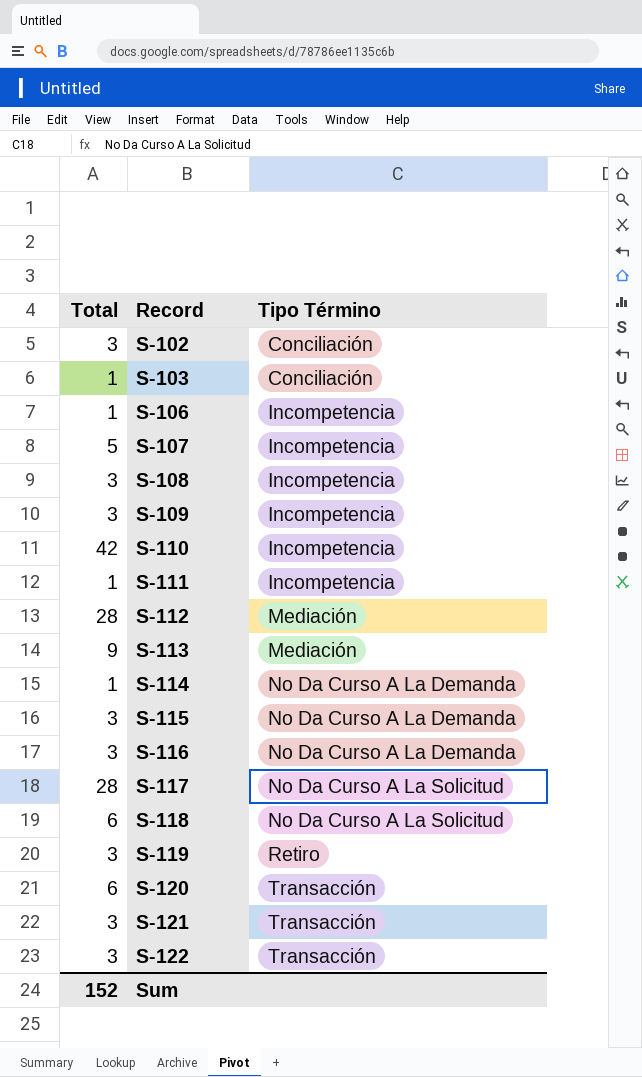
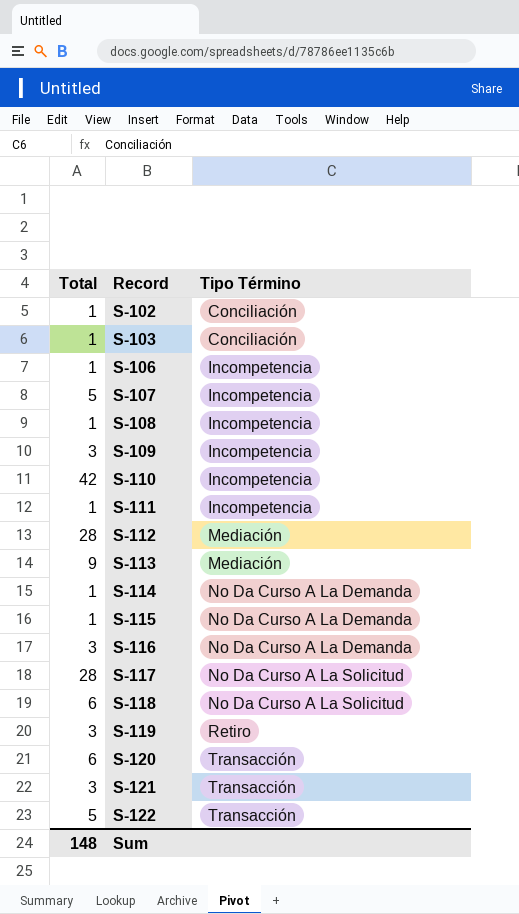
S-102 | Total: 3 -> 1
S-108 | Total: 3 -> 1
S-115 | Total: 3 -> 1
S-122 | Total: 3 -> 5
Sum | Total: 152 -> 148

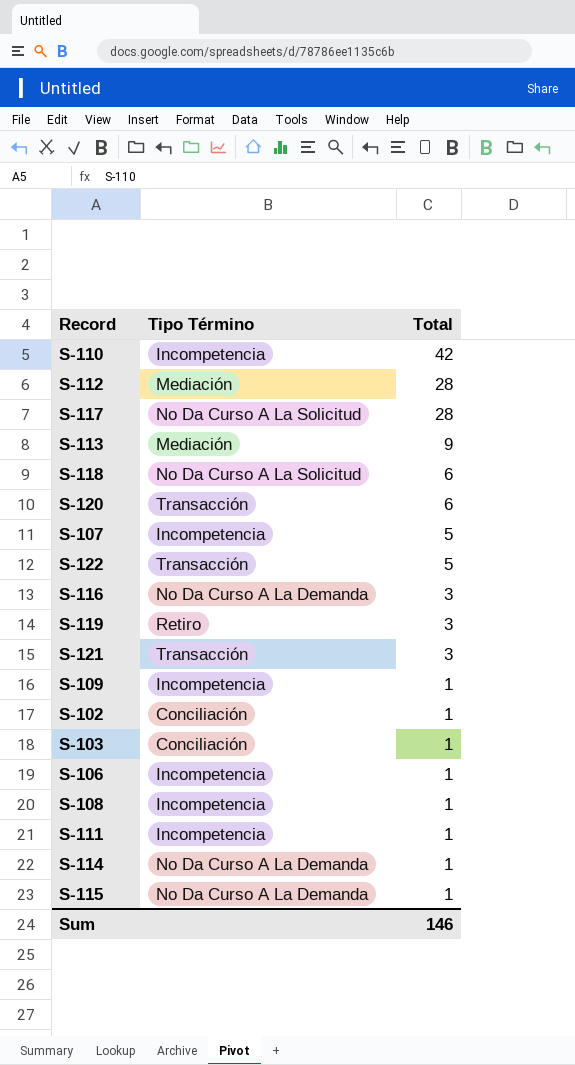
row order: Record ascending -> Total descending
column Total | position: 1 -> 3
S-109 | Total: 3 -> 1
Sum | Total: 148 -> 146

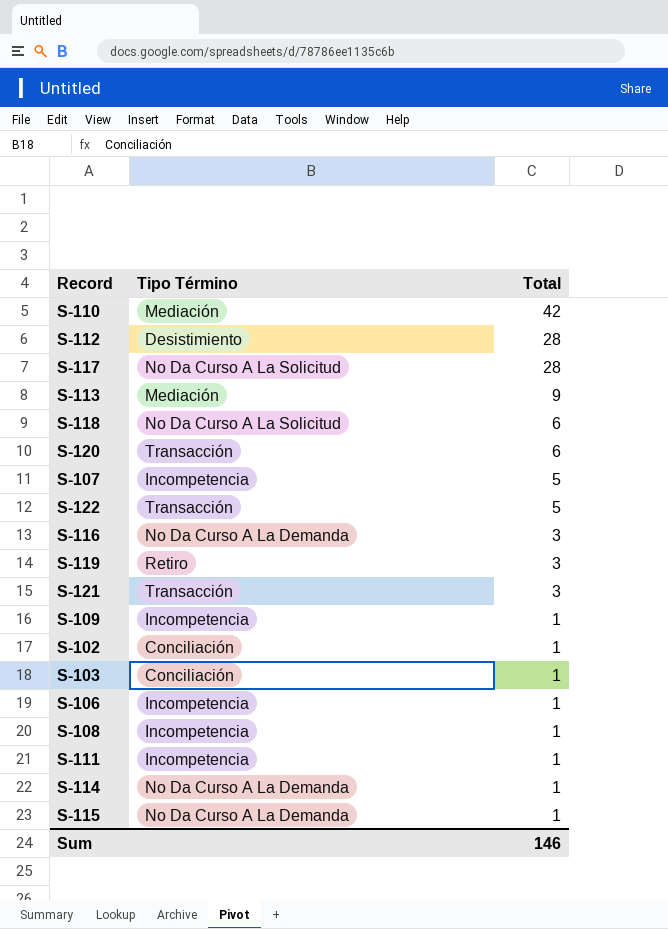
S-110 | Tipo Término: Incompetencia -> Mediación
S-112 | Tipo Término: Mediación -> Desistimiento

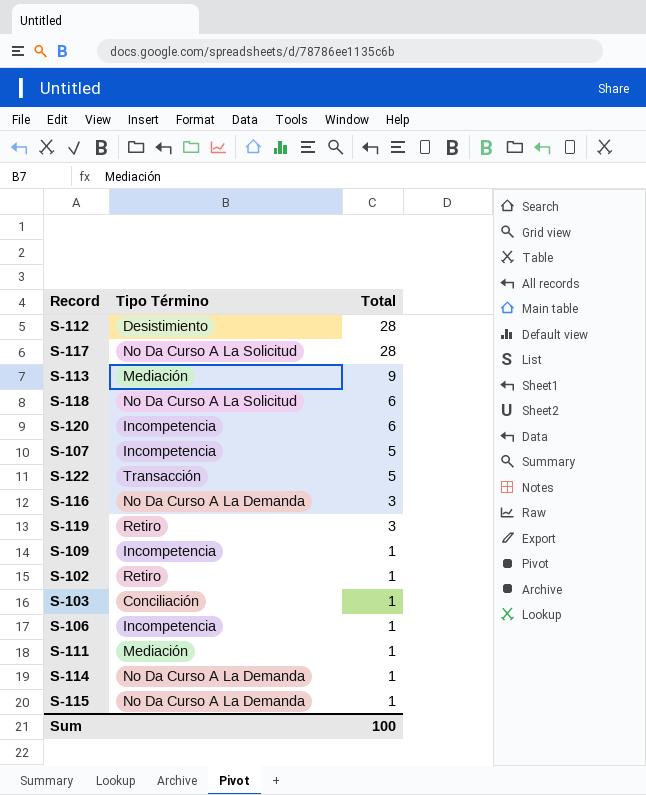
row S-110: Mediación | 42 -> none
row S-121: Transacción | 3 -> none
row S-108: Incompetencia | 1 -> none
S-120 | Tipo Término: Transacción -> Incompetencia
S-102 | Tipo Término: Conciliación -> Retiro
S-111 | Tipo Término: Incompetencia -> Mediación
Sum | Total: 146 -> 100

